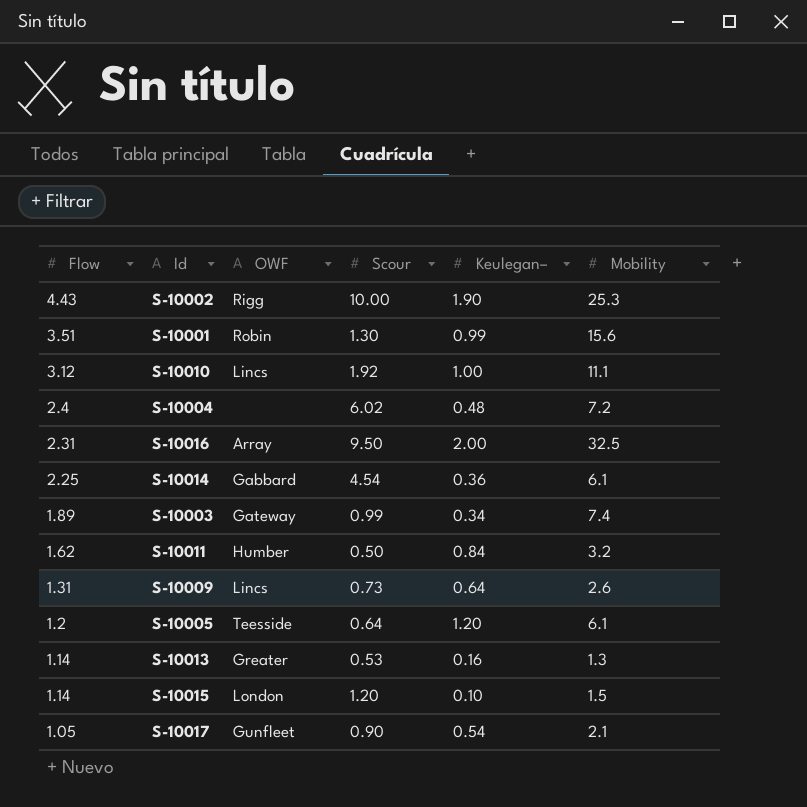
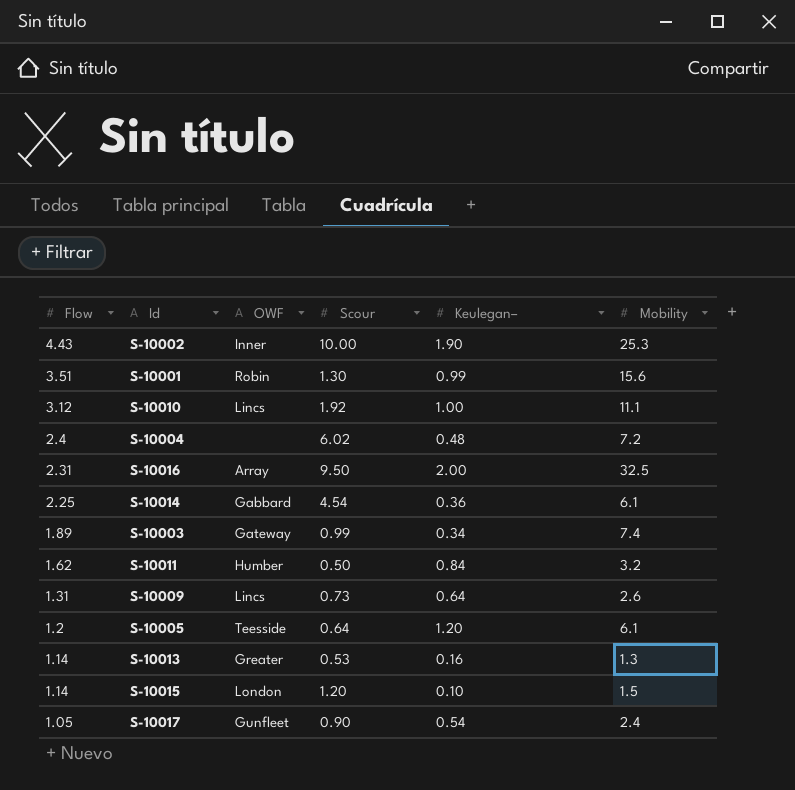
S-10002 | OWF: Rigg -> Inner
S-10017 | Mobility: 2.1 -> 2.4

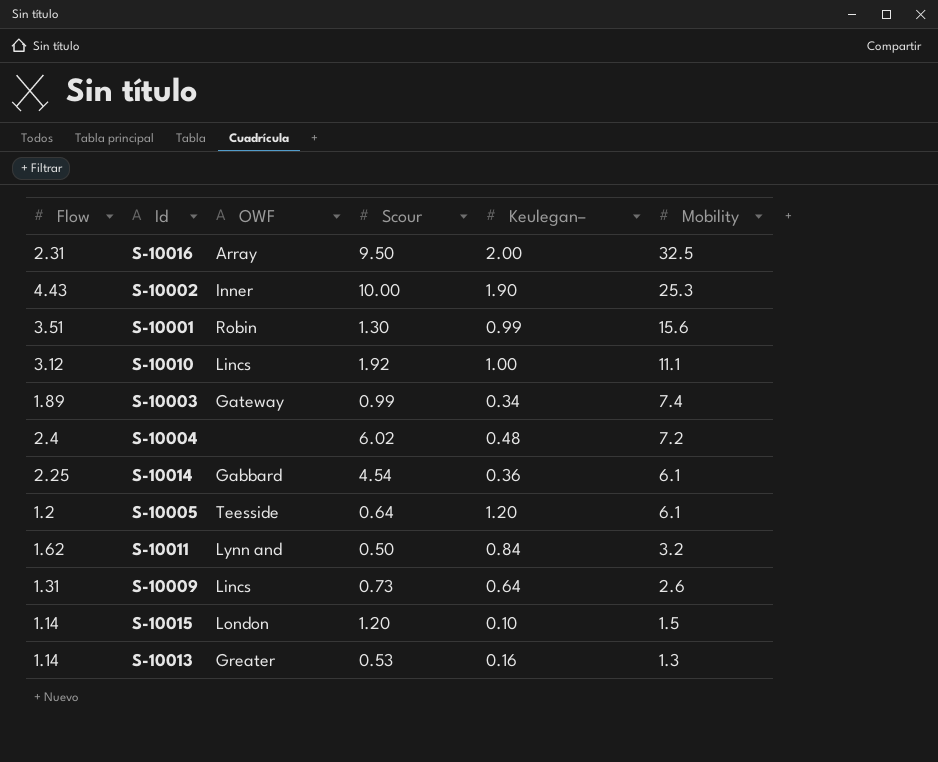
row order: Flow descending -> Mobility descending
row S-10017: 1.05 | Gunfleet | 0.90 | 0.54 | 2.4 -> none
S-10011 | OWF: Humber -> Lynn and

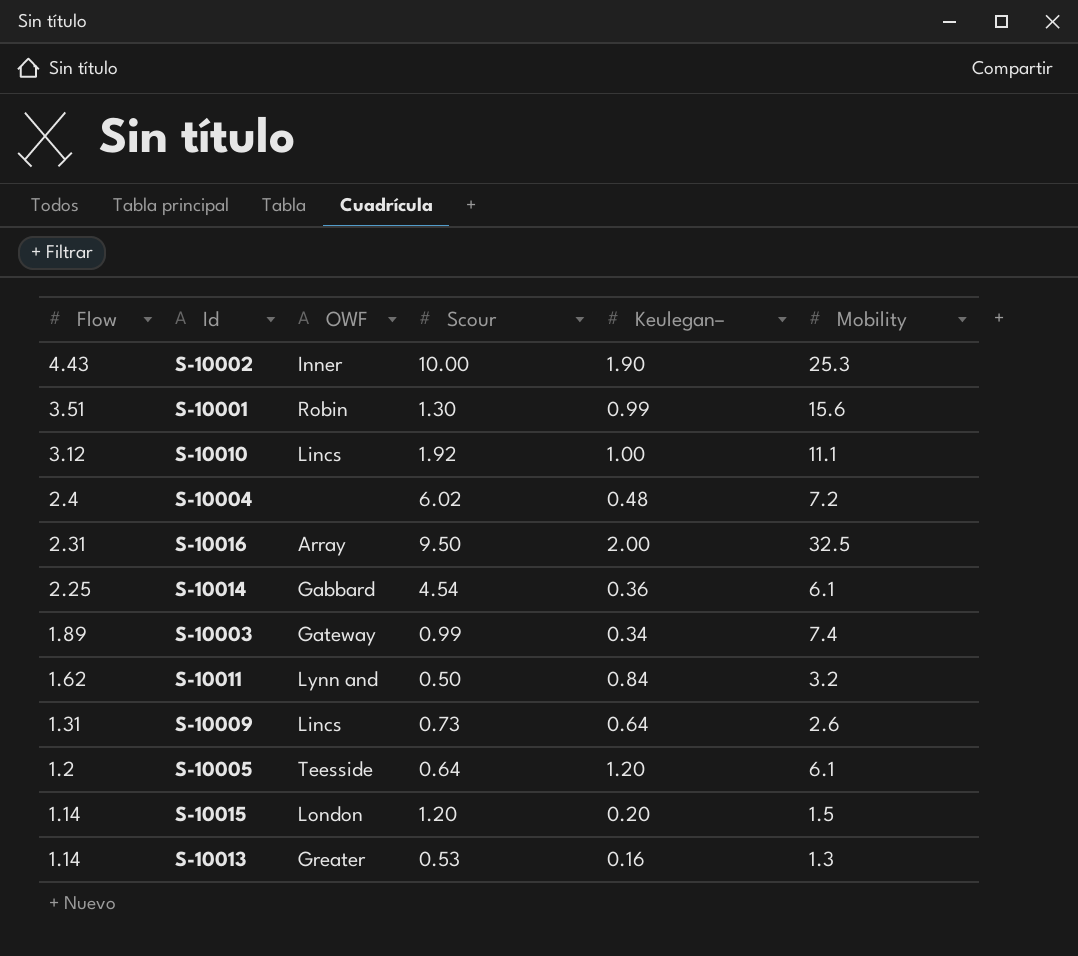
row order: Mobility descending -> Flow descending
S-10015 | Keulegan–: 0.10 -> 0.20

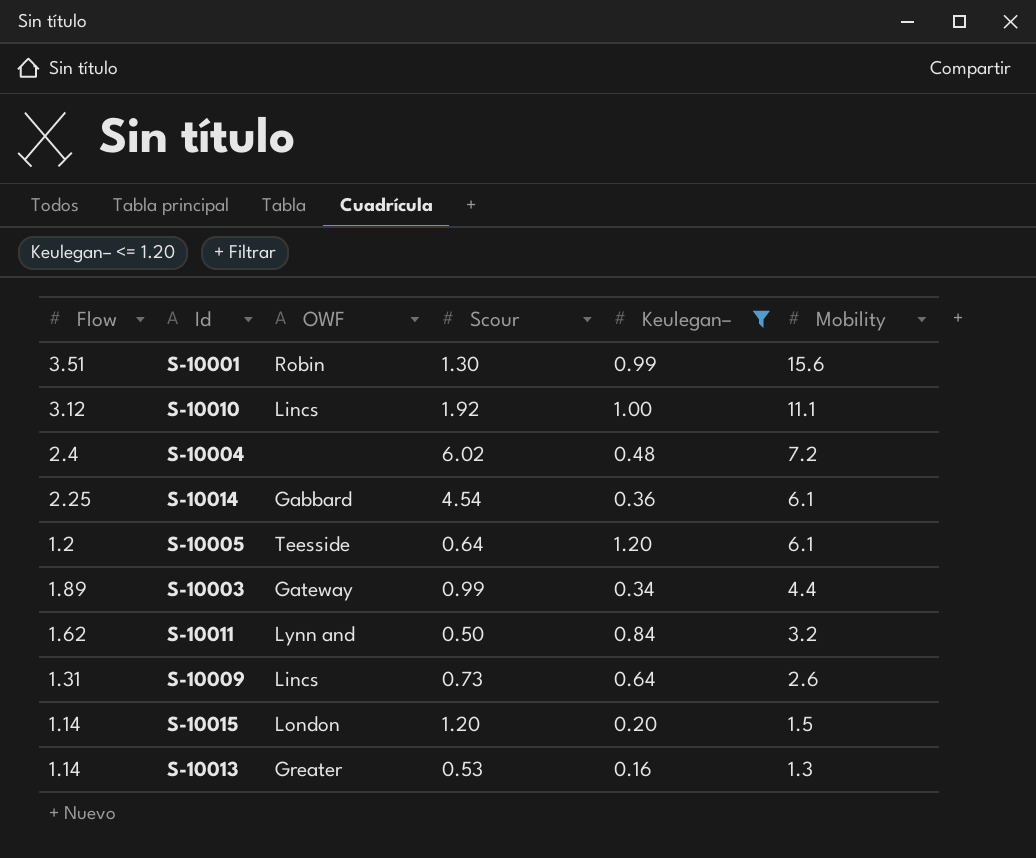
filter: none -> Keulegan– <= 1.20
row order: Flow descending -> Mobility descending
S-10003 | Mobility: 7.4 -> 4.4

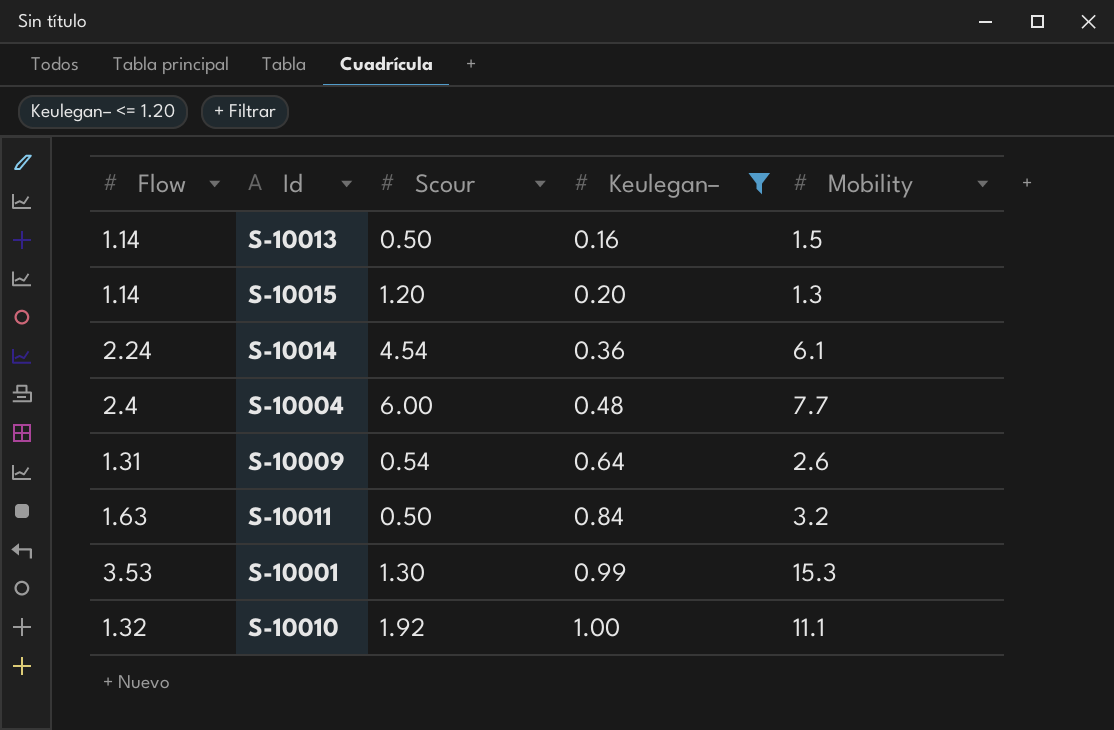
row order: Mobility descending -> Keulegan– ascending
column OWF | position: 3 -> none
row S-10005: 1.2 | Teesside | 0.64 | 1.20 | 6.1 -> none
row S-10003: 1.89 | Gateway | 0.99 | 0.34 | 4.4 -> none
S-10013 | Scour: 0.53 -> 0.50
S-10013 | Mobility: 1.3 -> 1.5
S-10015 | Mobility: 1.5 -> 1.3
S-10014 | Flow: 2.25 -> 2.24
S-10004 | Scour: 6.02 -> 6.00
S-10004 | Mobility: 7.2 -> 7.7
S-10009 | Scour: 0.73 -> 0.54
S-10011 | Flow: 1.62 -> 1.63
S-10001 | Flow: 3.51 -> 3.53
S-10001 | Mobility: 15.6 -> 15.3
S-10010 | Flow: 3.12 -> 1.32

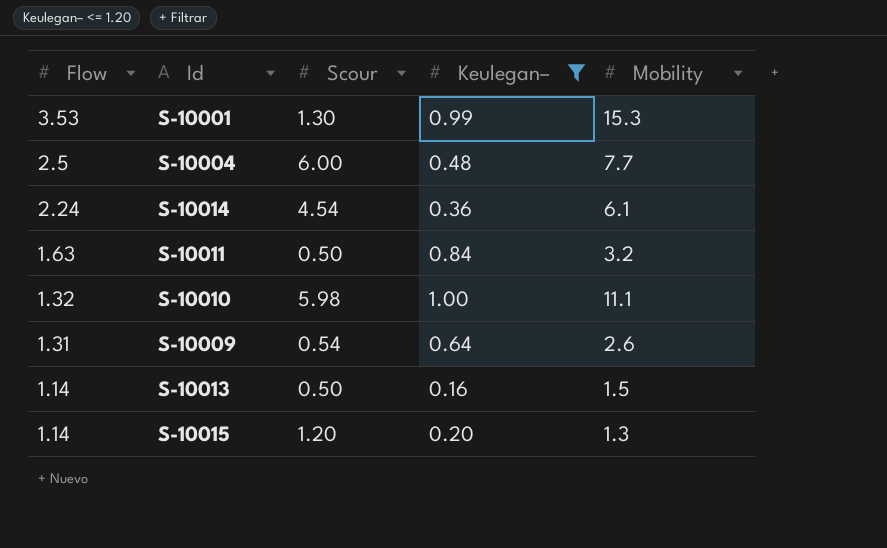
row order: Keulegan– ascending -> Flow descending
S-10004 | Flow: 2.4 -> 2.5
S-10010 | Scour: 1.92 -> 5.98

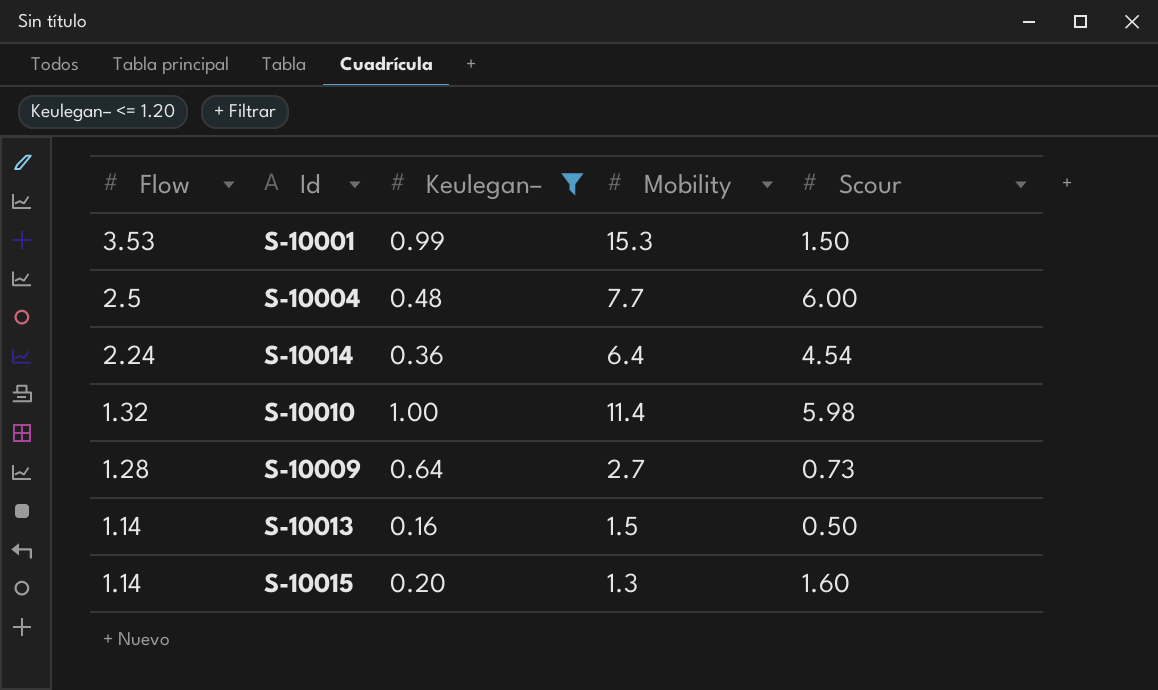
column Scour | position: 3 -> 5
row S-10011: 1.63 | 0.50 | 0.84 | 3.2 -> none
S-10001 | Scour: 1.30 -> 1.50
S-10014 | Mobility: 6.1 -> 6.4
S-10010 | Mobility: 11.1 -> 11.4
S-10009 | Flow: 1.31 -> 1.28
S-10009 | Mobility: 2.6 -> 2.7
S-10009 | Scour: 0.54 -> 0.73
S-10015 | Scour: 1.20 -> 1.60

